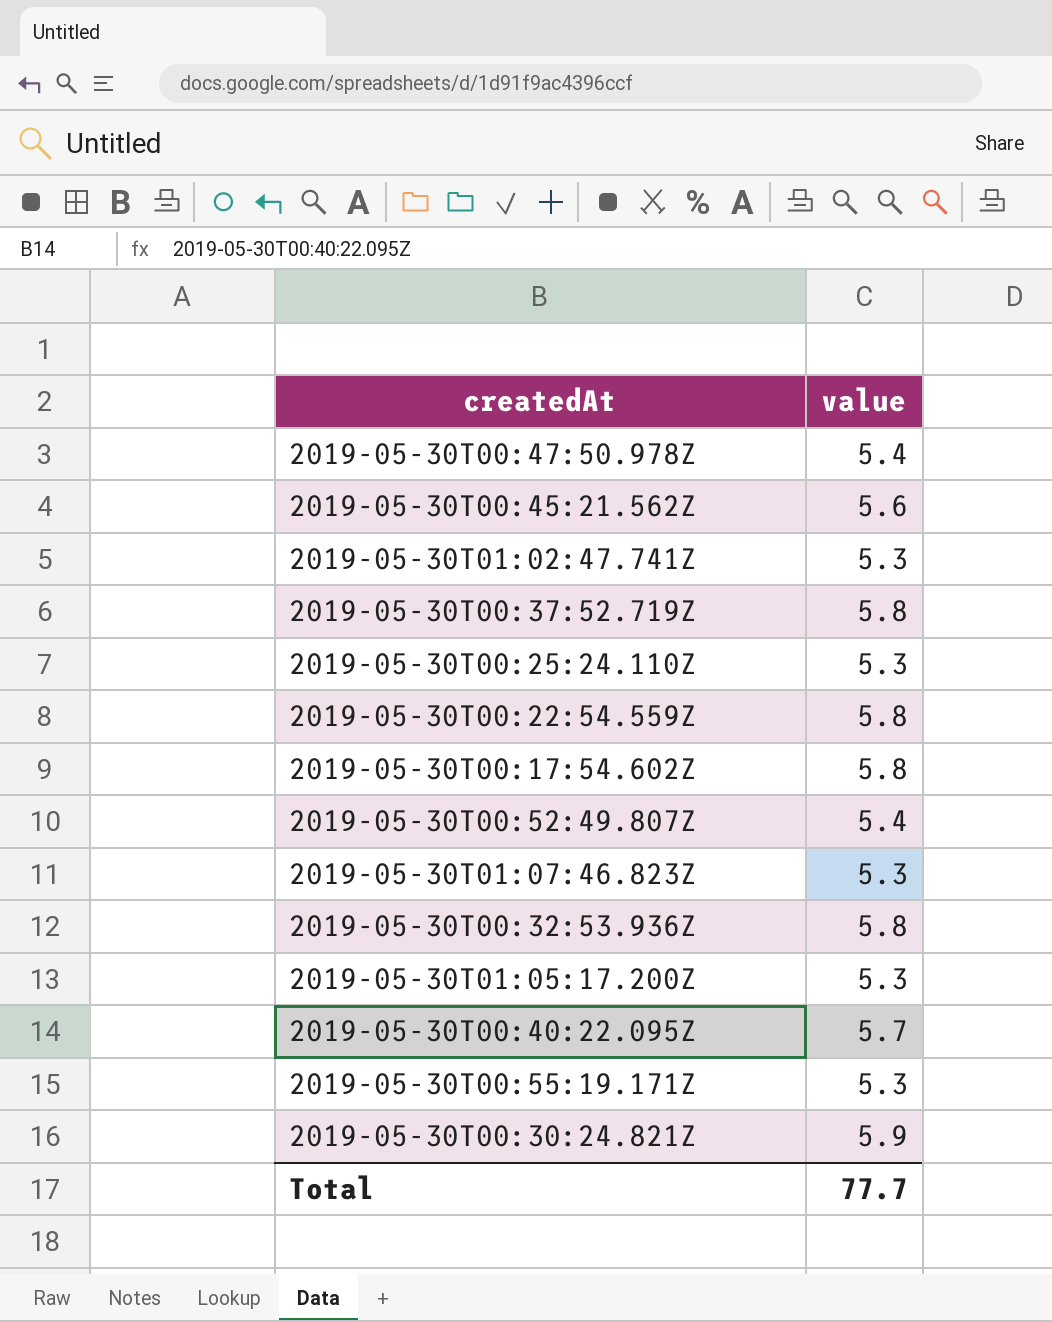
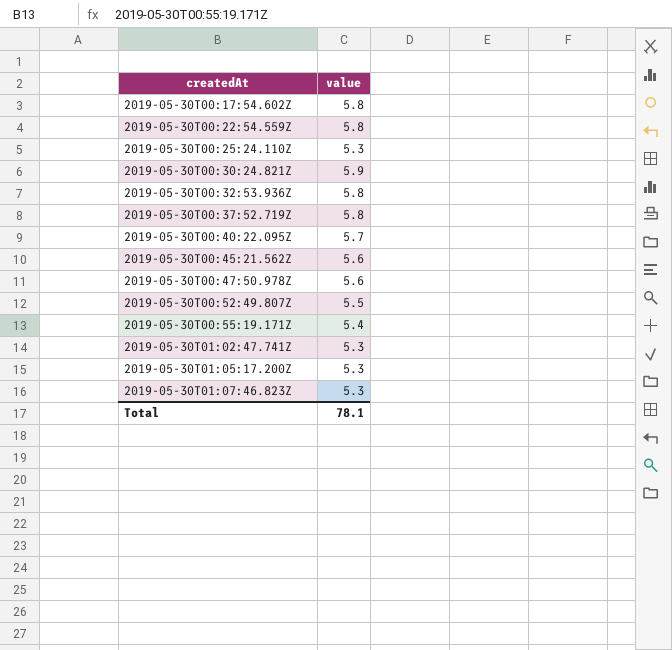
row order: none -> createdAt ascending
2019-05-30T00:47:50.978Z | value: 5.4 -> 5.6
2019-05-30T00:52:49.807Z | value: 5.4 -> 5.5
2019-05-30T00:55:19.171Z | value: 5.3 -> 5.4
Total | value: 77.7 -> 78.1

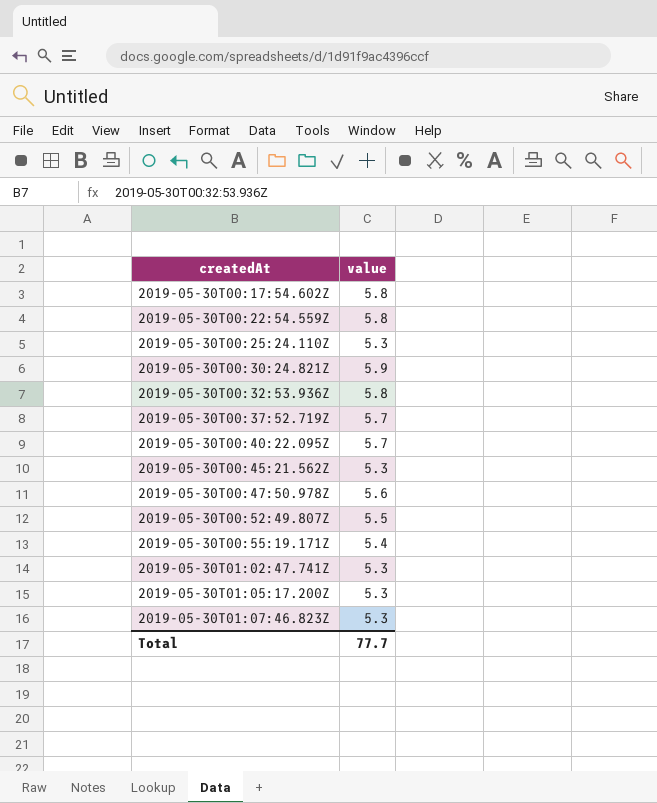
2019-05-30T00:37:52.719Z | value: 5.8 -> 5.7
2019-05-30T00:45:21.562Z | value: 5.6 -> 5.3
Total | value: 78.1 -> 77.7

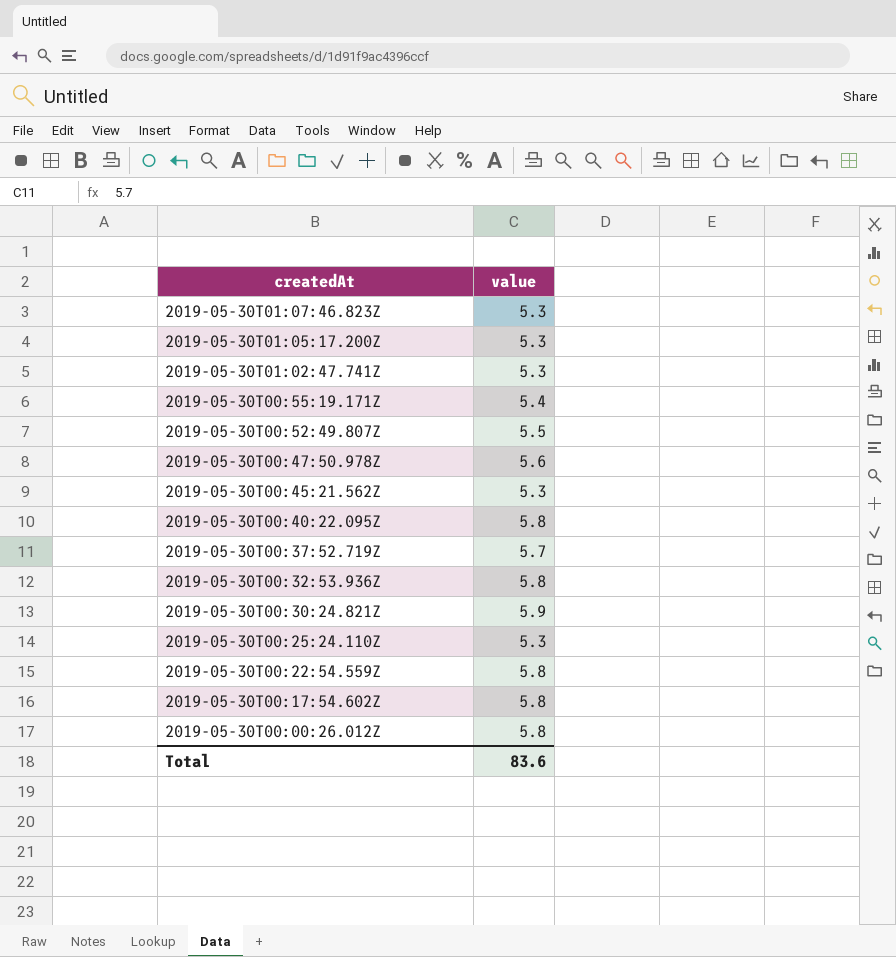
row order: createdAt ascending -> createdAt descending
2019-05-30T00:40:22.095Z | value: 5.7 -> 5.8
row 2019-05-30T00:00:26.012Z: none -> 5.8
Total | value: 77.7 -> 83.6

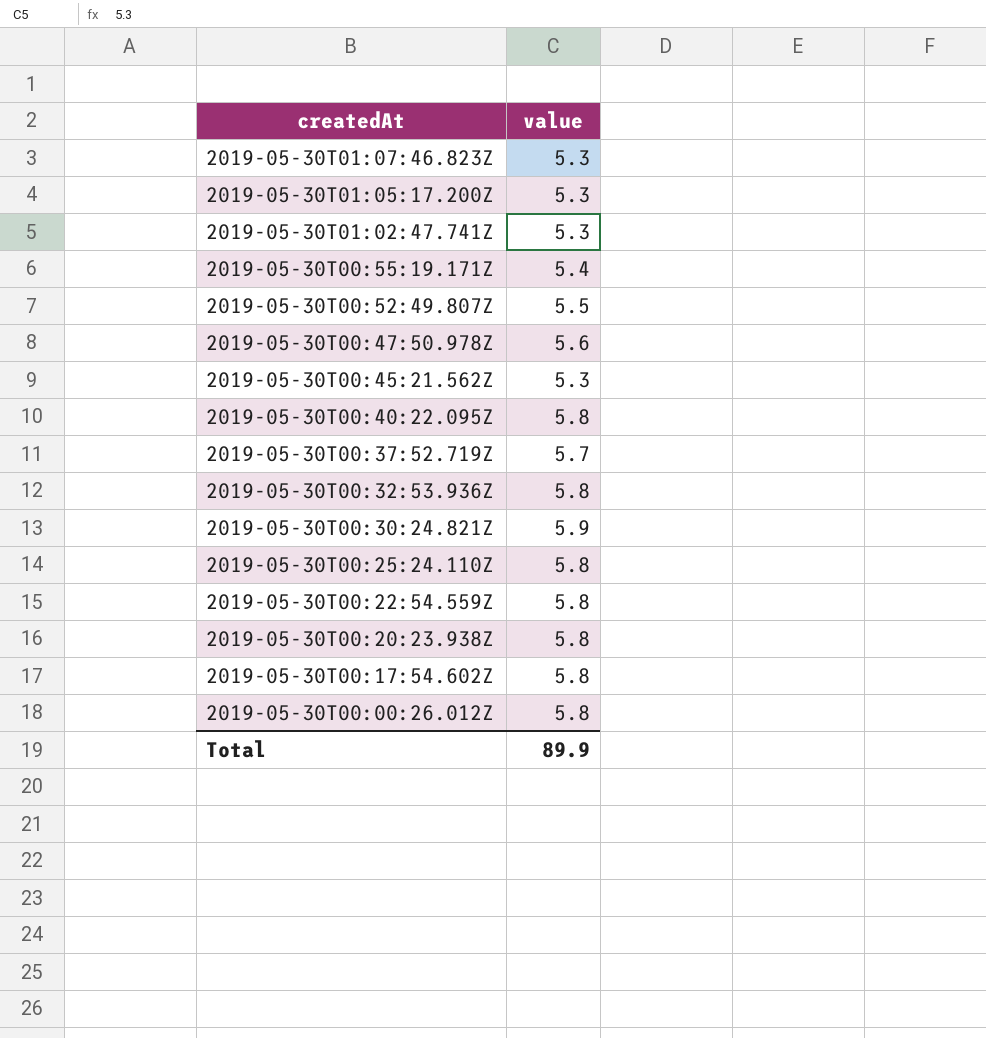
2019-05-30T00:25:24.110Z | value: 5.3 -> 5.8
row 2019-05-30T00:20:23.938Z: none -> 5.8
Total | value: 83.6 -> 89.9

